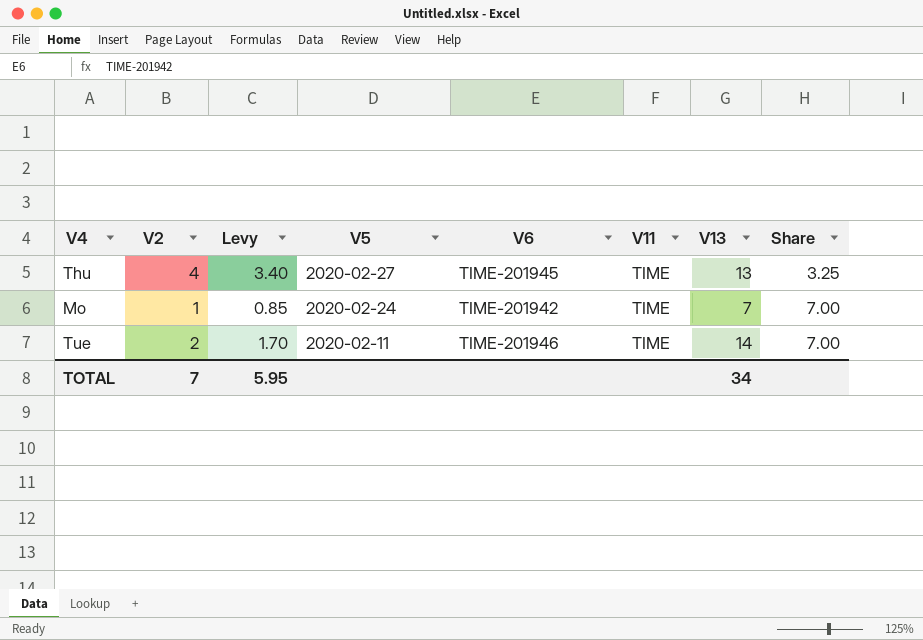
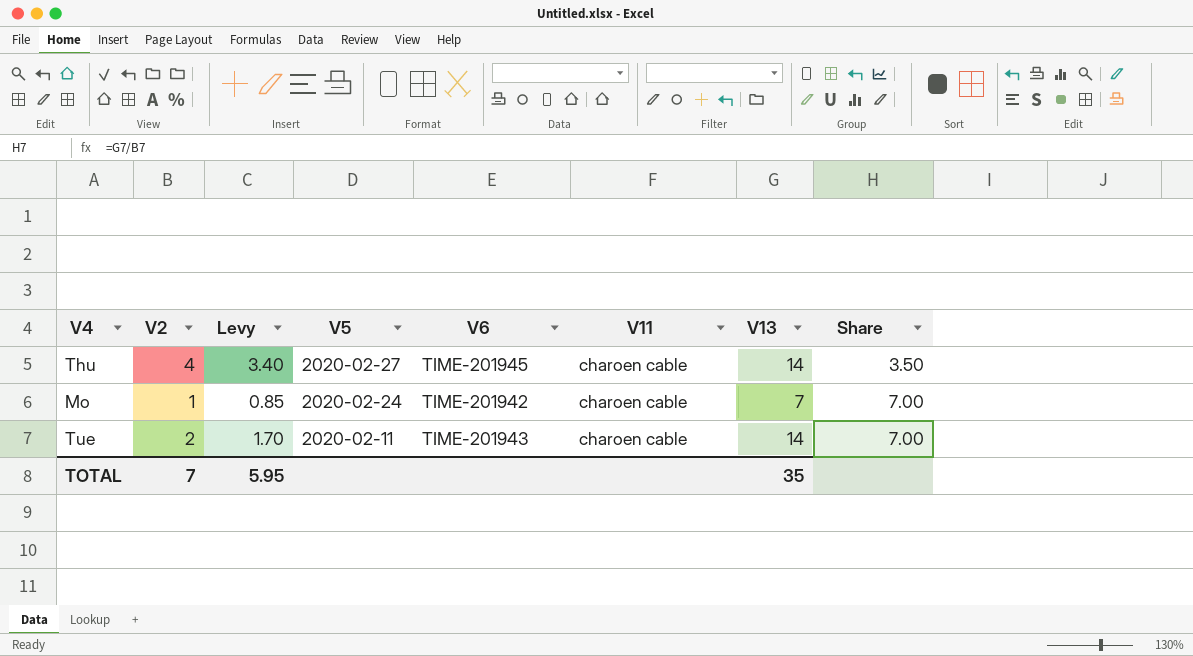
Thu | V11: TIME -> charoen cable
Thu | V13: 13 -> 14
Thu | Share: 3.25 -> 3.50
Mo | V11: TIME -> charoen cable
Tue | V6: TIME-201946 -> TIME-201943
Tue | V11: TIME -> charoen cable
TOTAL | V13: 34 -> 35

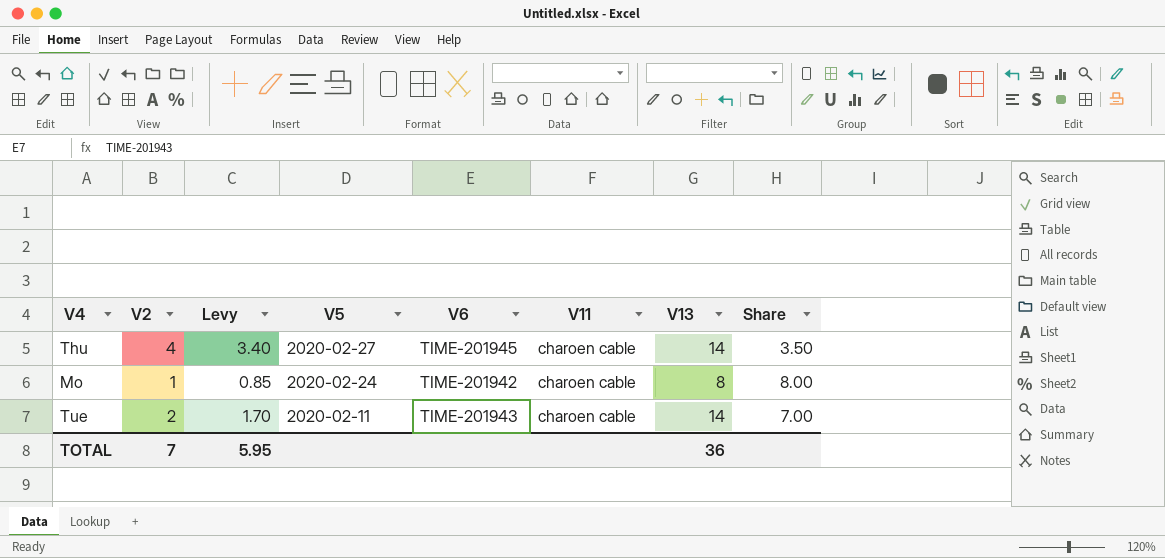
Mo | V13: 7 -> 8
Mo | Share: 7.00 -> 8.00
TOTAL | V13: 35 -> 36

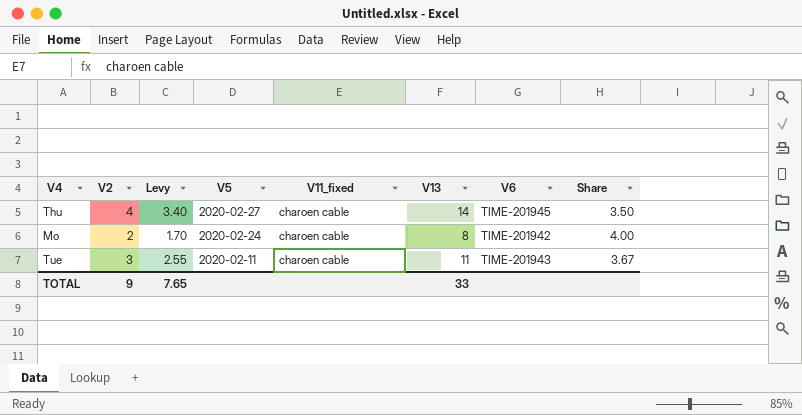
column name: V11 -> V11_fixed
column V6 | position: 5 -> 7
Mo | V2: 1 -> 2
Mo | Levy: 0.85 -> 1.70
Mo | Share: 8.00 -> 4.00
Tue | V2: 2 -> 3
Tue | Levy: 1.70 -> 2.55
Tue | V13: 14 -> 11
Tue | Share: 7.00 -> 3.67
TOTAL | V2: 7 -> 9
TOTAL | Levy: 5.95 -> 7.65
TOTAL | V13: 36 -> 33

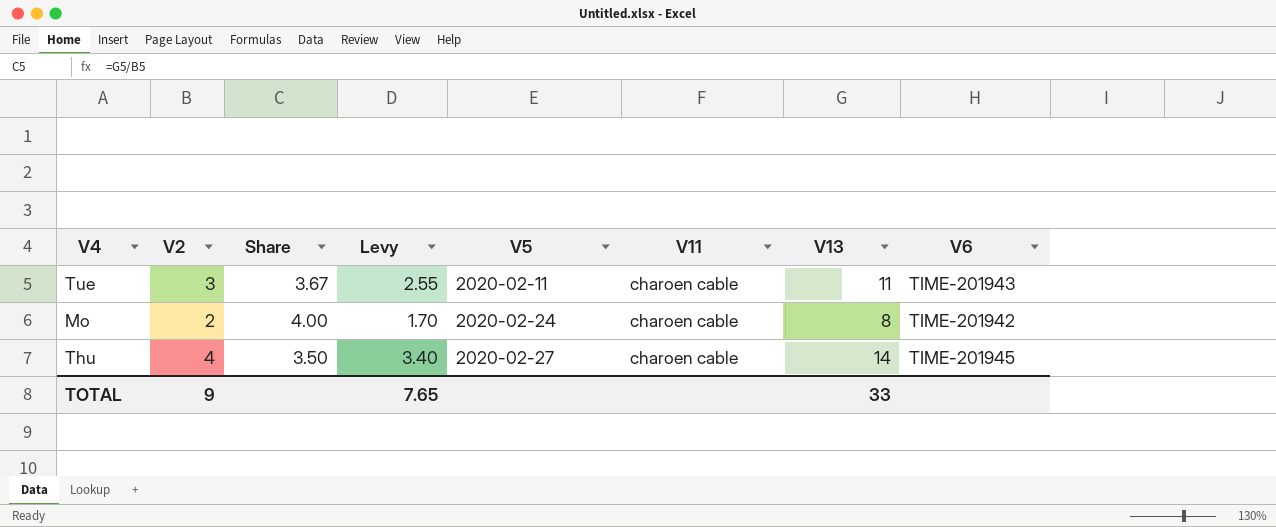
row order: V5 descending -> V5 ascending
column Share | position: 8 -> 3
column name: V11_fixed -> V11

